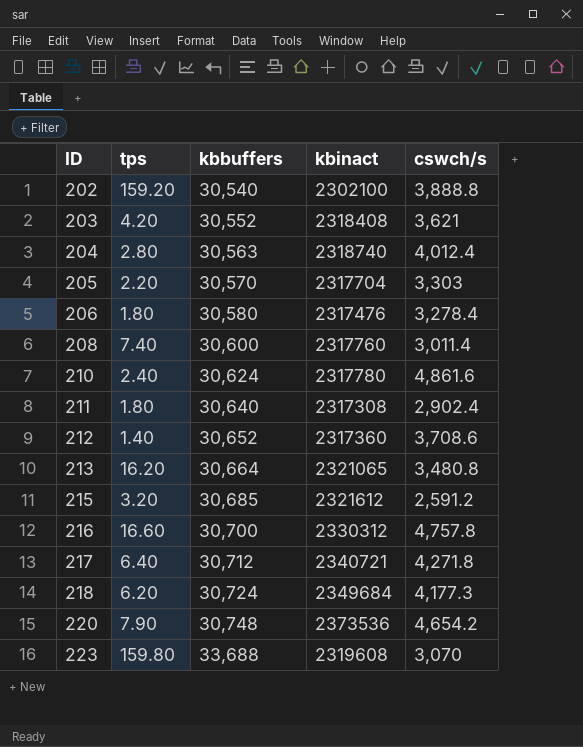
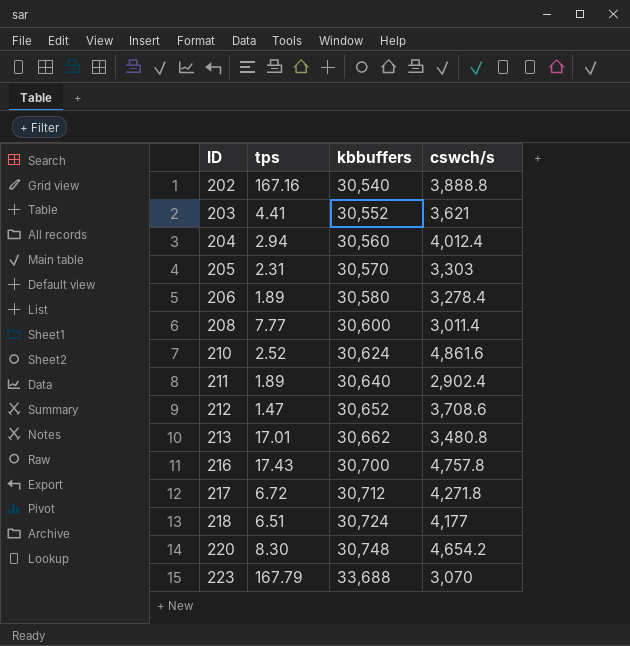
column kbinact | position: 4 -> none
row 215: 3.20 | 30,685 | 2321612 | 2,591.2 -> none
202 | tps: 159.20 -> 167.16
203 | tps: 4.20 -> 4.41
204 | tps: 2.80 -> 2.94
204 | kbbuffers: 30,563 -> 30,560
205 | tps: 2.20 -> 2.31
206 | tps: 1.80 -> 1.89
208 | tps: 7.40 -> 7.77
210 | tps: 2.40 -> 2.52
211 | tps: 1.80 -> 1.89
212 | tps: 1.40 -> 1.47
213 | tps: 16.20 -> 17.01
213 | kbbuffers: 30,664 -> 30,662
216 | tps: 16.60 -> 17.43
217 | tps: 6.40 -> 6.72
218 | tps: 6.20 -> 6.51
218 | cswch/s: 4,177.3 -> 4,177
220 | tps: 7.90 -> 8.30
223 | tps: 159.80 -> 167.79

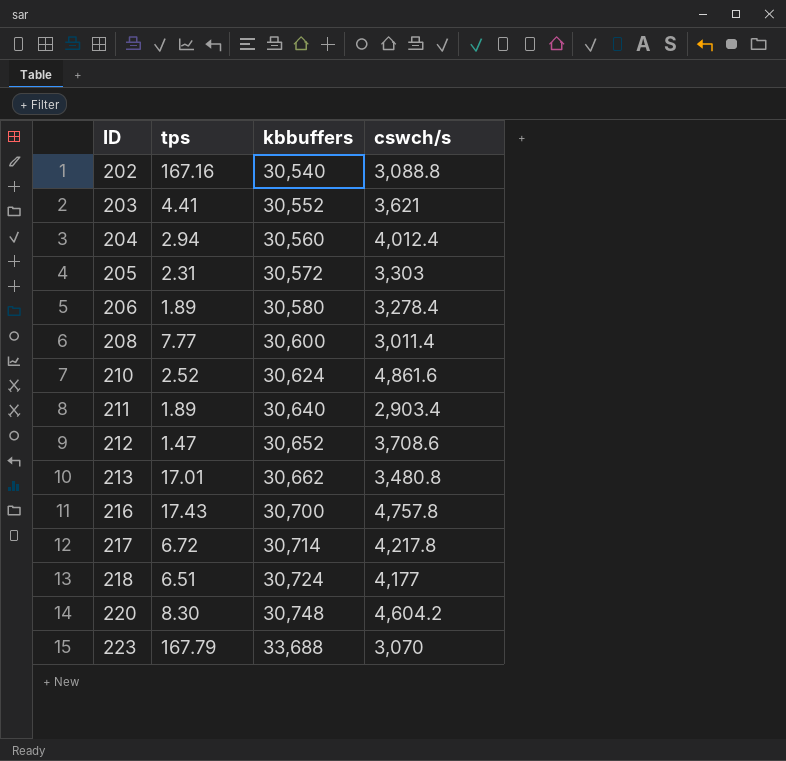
202 | cswch/s: 3,888.8 -> 3,088.8
205 | kbbuffers: 30,570 -> 30,572
211 | cswch/s: 2,902.4 -> 2,903.4
217 | kbbuffers: 30,712 -> 30,714
217 | cswch/s: 4,271.8 -> 4,217.8
220 | cswch/s: 4,654.2 -> 4,604.2

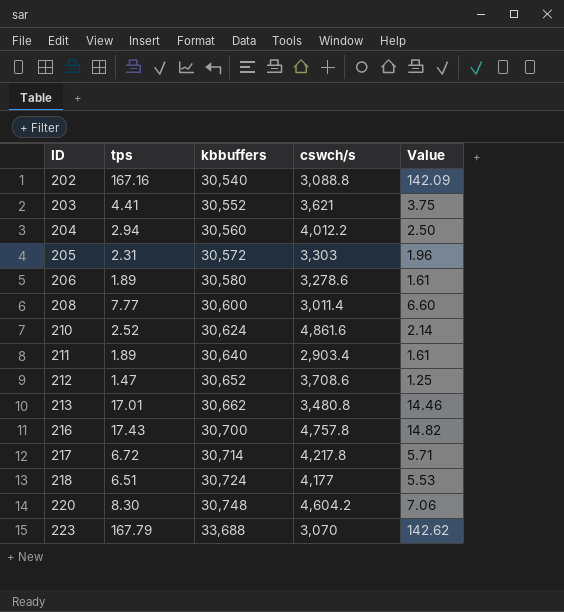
column Value | formula: none -> [tps] * 0.85
204 | cswch/s: 4,012.4 -> 4,012.2
206 | cswch/s: 3,278.4 -> 3,278.6

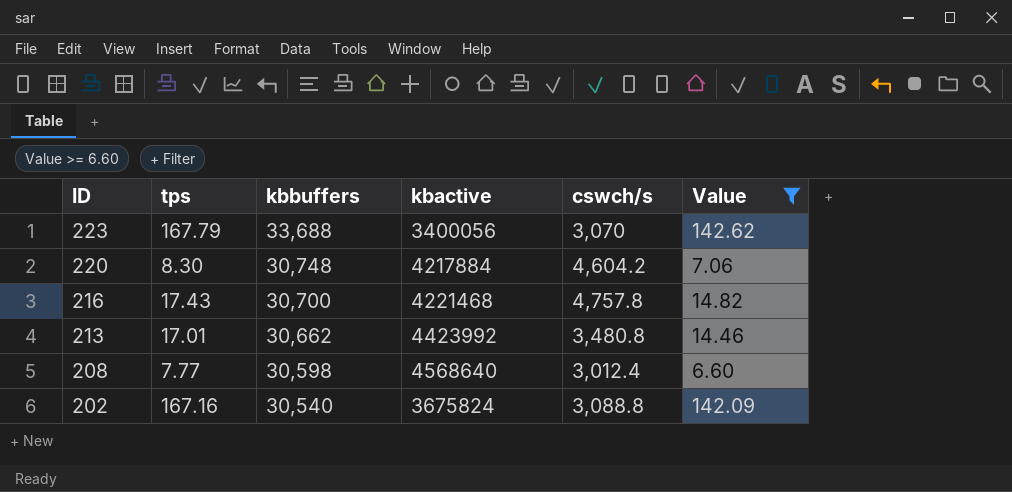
filter: none -> Value >= 6.60
row order: ID ascending -> ID descending
column kbactive | position: none -> 4
208 | kbbuffers: 30,600 -> 30,598
208 | cswch/s: 3,011.4 -> 3,012.4

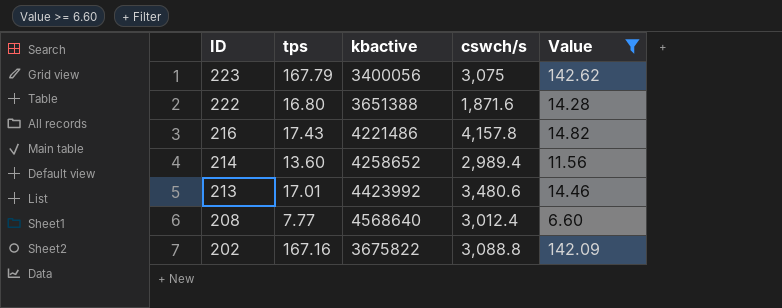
column kbbuffers | position: 3 -> none
row 220: 8.30 | 30,748 | 4217884 | 4,604.2 | 7.06 -> none
223 | cswch/s: 3,070 -> 3,075
row 222: none -> 16.80 | 3651388 | 1,871.6 | 14.28
216 | kbactive: 4221468 -> 4221486
216 | cswch/s: 4,757.8 -> 4,157.8
row 214: none -> 13.60 | 4258652 | 2,989.4 | 11.56
213 | cswch/s: 3,480.8 -> 3,480.6
202 | kbactive: 3675824 -> 3675822

